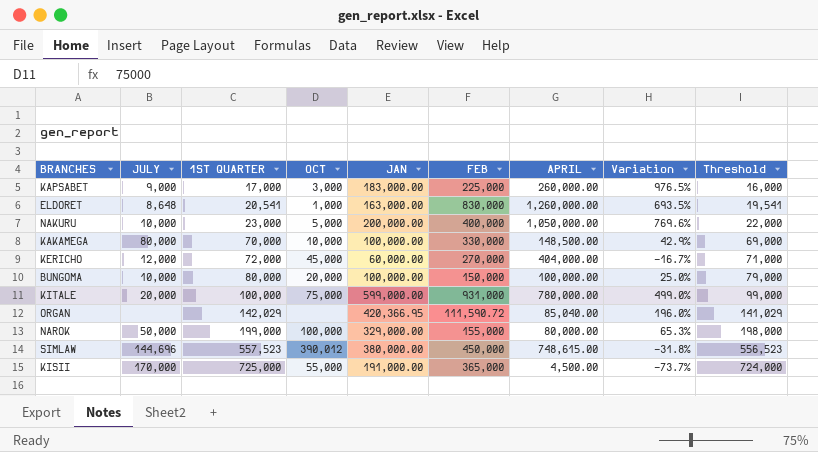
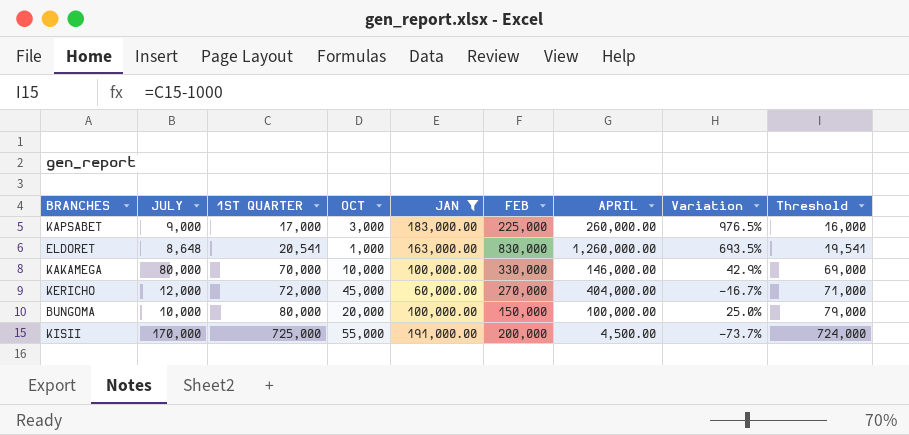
filter: none -> JAN <= 191,000.00
KAKAMEGA | APRIL: 148,500.00 -> 146,000.00
KISII | FEB: 365,000 -> 200,000

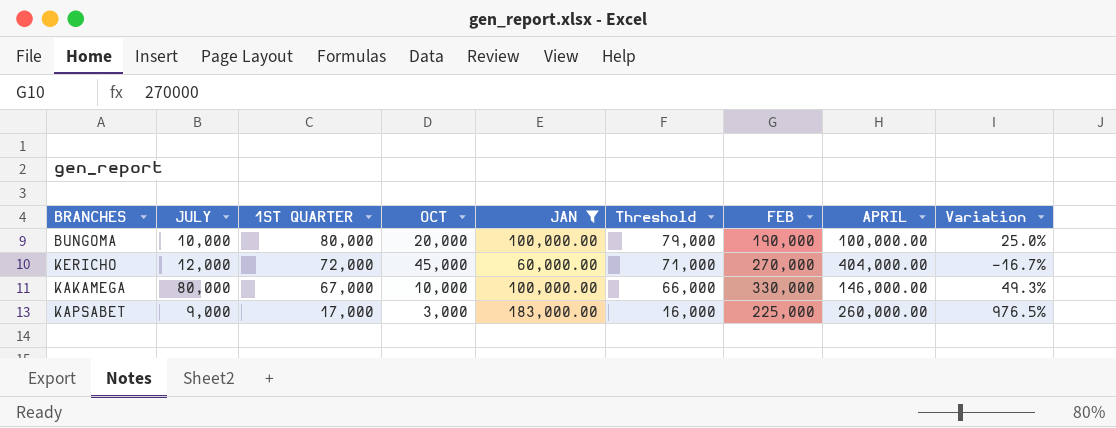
row order: 1ST QUARTER ascending -> 1ST QUARTER descending
column Threshold | position: 9 -> 6
row ELDORET: 8,648 | 20,541 | 1,000 | 163,000.00 | 830,000 | 1,260,000.00 | 693.5% | 19,541 -> none
row KISII: 170,000 | 725,000 | 55,000 | 191,000.00 | 200,000 | 4,500.00 | -73.7% | 724,000 -> none
BUNGOMA | FEB: 150,000 -> 190,000
KAKAMEGA | 1ST QUARTER: 70,000 -> 67,000
KAKAMEGA | Threshold: 69,000 -> 66,000
KAKAMEGA | Variation: 42.9% -> 49.3%

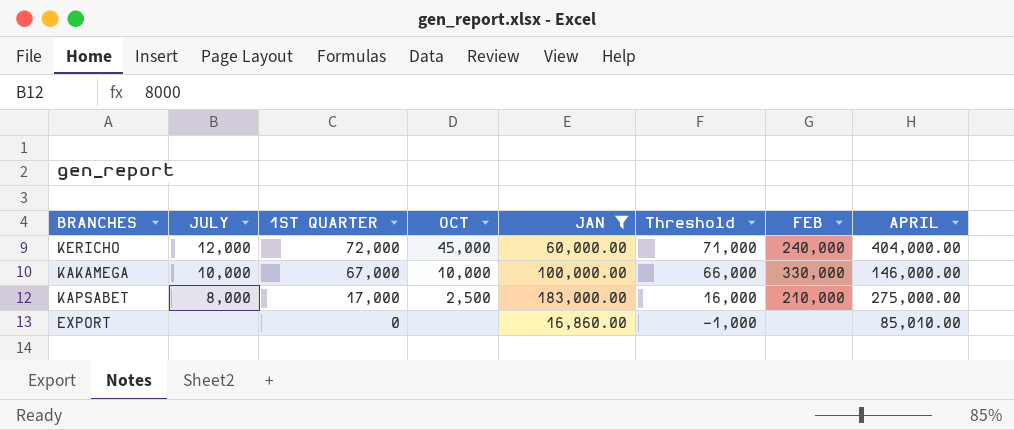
column Variation | formula: ([JAN] - [1ST QUARTER]) / [1ST QUARTER] -> none
row BUNGOMA: 10,000 | 80,000 | 20,000 | 100,000.00 | 79,000 | 190,000 | 100,000.00 | 25.0% -> none
KERICHO | FEB: 270,000 -> 240,000
KAKAMEGA | JULY: 80,000 -> 10,000
KAPSABET | JULY: 9,000 -> 8,000
KAPSABET | OCT: 3,000 -> 2,500
KAPSABET | FEB: 225,000 -> 210,000
KAPSABET | APRIL: 260,000.00 -> 275,000.00
row EXPORT: none -> none | 0 | none | 16,860.00 | -1,000 | none | 85,010.00

